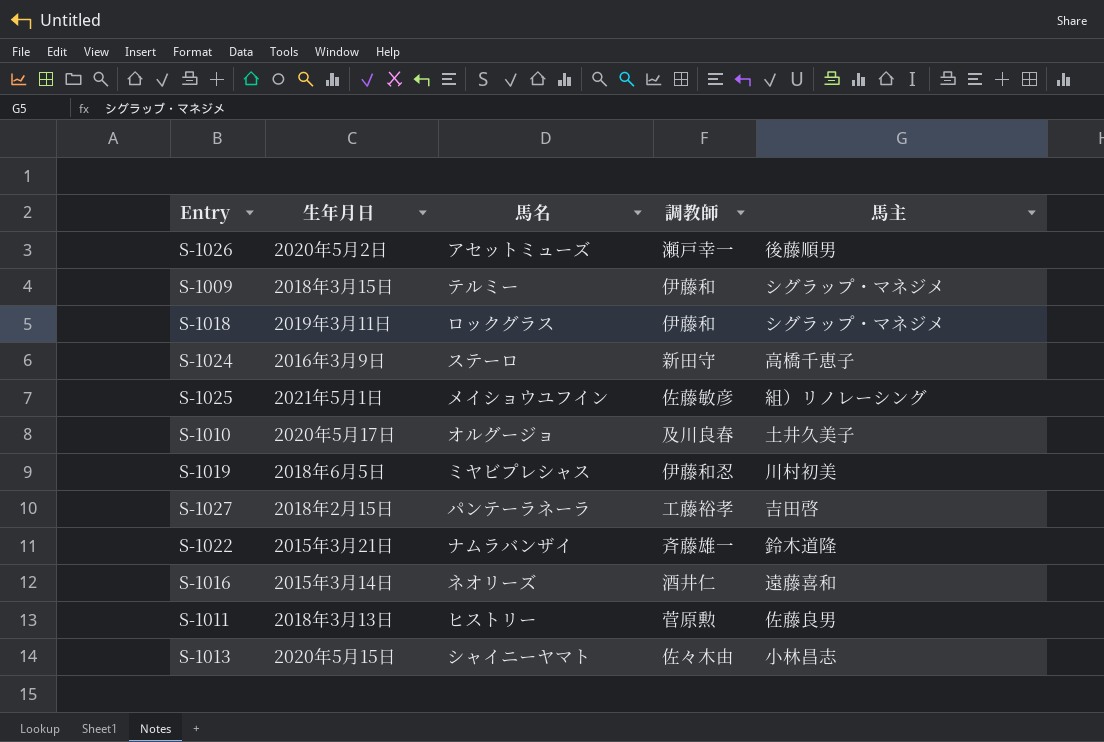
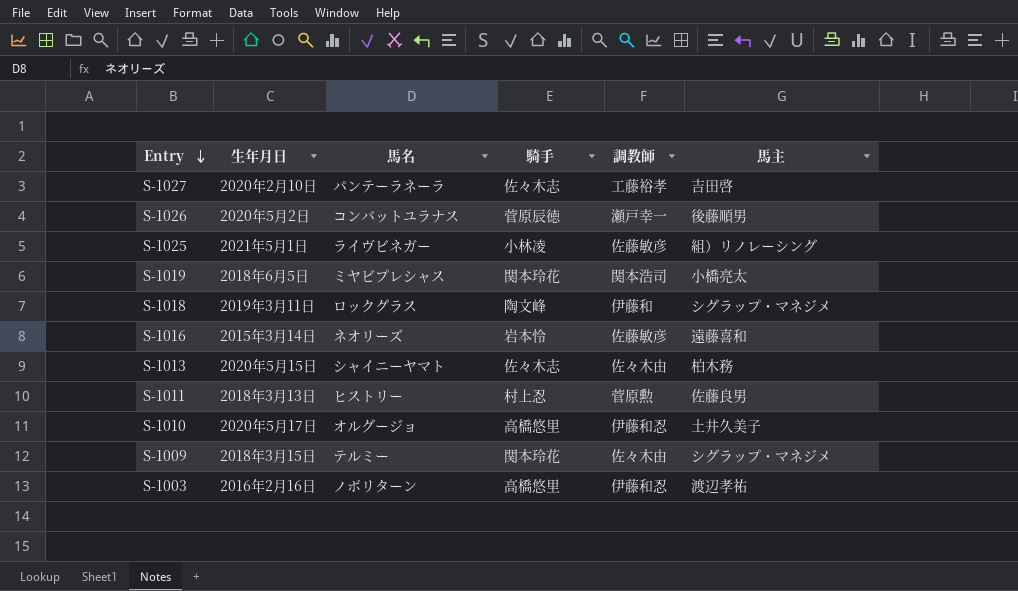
row order: none -> Entry descending
column 騎手 | position: none -> 4
row S-1024: 2016年3月9日 | ステーロ | 新田守 | 高橋千恵子 -> none
row S-1022: 2015年3月21日 | ナムラバンザイ | 斉藤雄一 | 鈴木道隆 -> none
S-1027 | 生年月日: 2018年2月15日 -> 2020年2月10日
S-1026 | 馬名: アセットミューズ -> コンバットユラナス
S-1025 | 馬名: メイショウユフイン -> ライヴビネガー
S-1019 | 調教師: 伊藤和忍 -> 関本浩司
S-1019 | 馬主: 川村初美 -> 小橋亮太
S-1016 | 調教師: 酒井仁 -> 佐藤敏彦
S-1013 | 馬主: 小林昌志 -> 柏木務
S-1010 | 調教師: 及川良春 -> 伊藤和忍
S-1009 | 調教師: 伊藤和 -> 佐々木由
row S-1003: none -> 2016年2月16日 | ノボリターン | 高橋悠里 | 伊藤和忍 | 渡辺孝祐

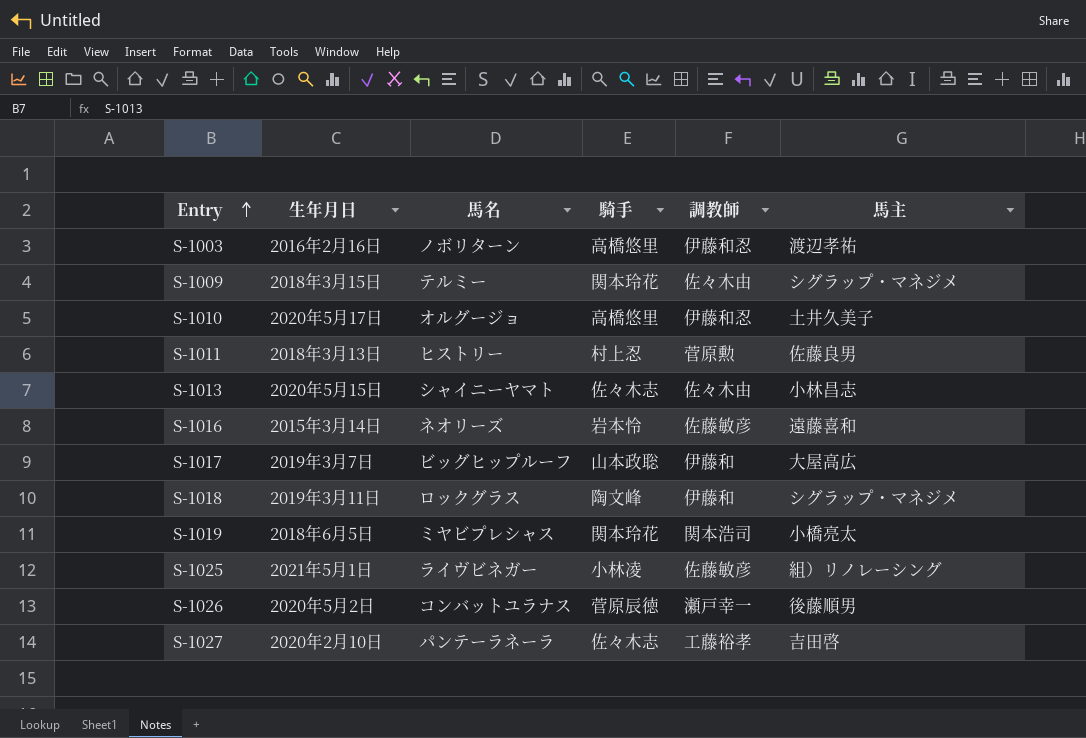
row order: Entry descending -> Entry ascending
S-1013 | 馬主: 柏木務 -> 小林昌志
row S-1017: none -> 2019年3月7日 | ビッグヒップルーフ | 山本政聡 | 伊藤和 | 大屋高広

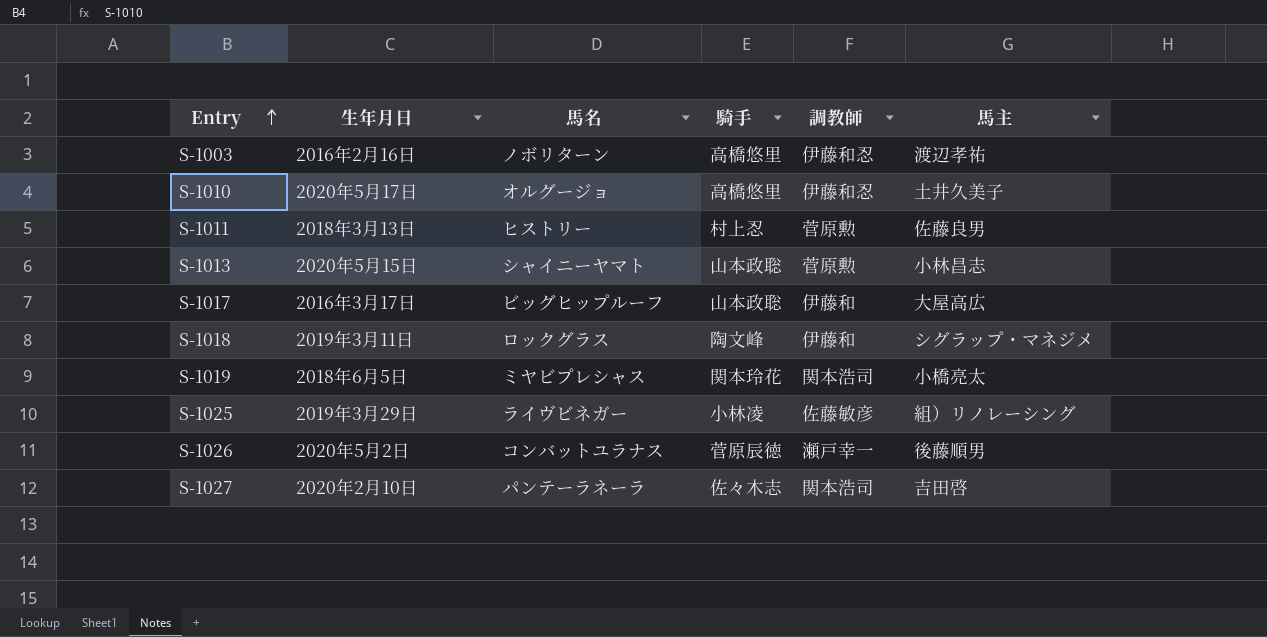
row S-1009: 2018年3月15日 | テルミー | 関本玲花 | 佐々木由 | シグラップ・マネジメ -> none
row S-1016: 2015年3月14日 | ネオリーズ | 岩本怜 | 佐藤敏彦 | 遠藤喜和 -> none
S-1013 | 騎手: 佐々木志 -> 山本政聡
S-1013 | 調教師: 佐々木由 -> 菅原勲
S-1017 | 生年月日: 2019年3月7日 -> 2016年3月17日
S-1025 | 生年月日: 2021年5月1日 -> 2019年3月29日
S-1027 | 調教師: 工藤裕孝 -> 関本浩司

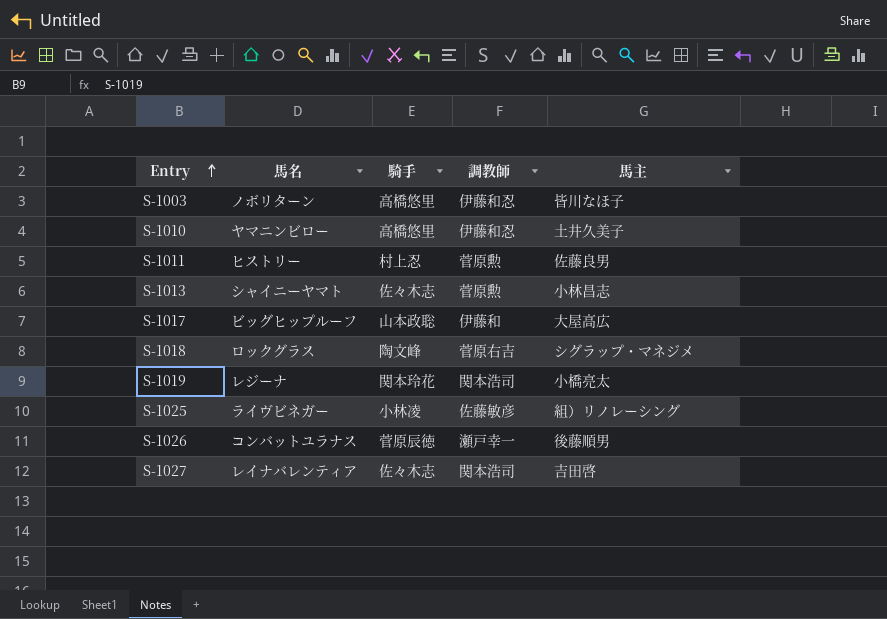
column 生年月日 | position: 2 -> none
S-1003 | 馬主: 渡辺孝祐 -> 皆川なほ子
S-1010 | 馬名: オルグージョ -> ヤマニンビロー
S-1013 | 騎手: 山本政聡 -> 佐々木志
S-1018 | 調教師: 伊藤和 -> 菅原右吉
S-1019 | 馬名: ミヤビプレシャス -> レジーナ
S-1027 | 馬名: パンテーラネーラ -> レイナバレンティア

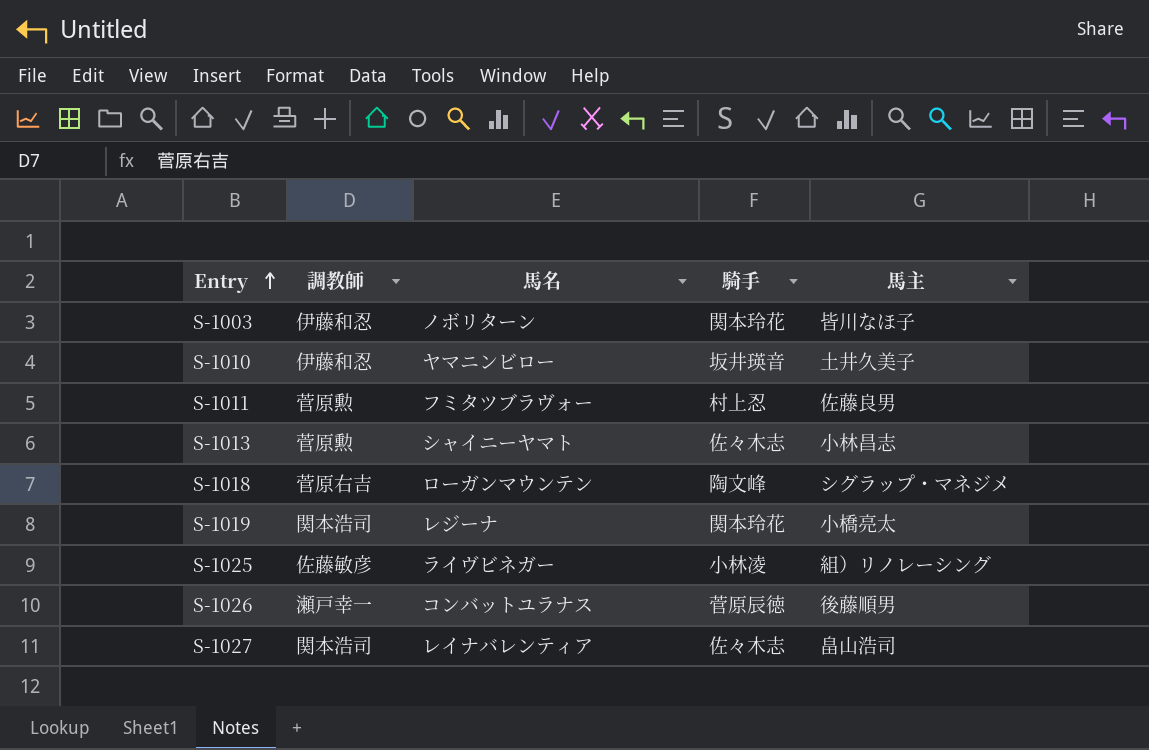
column 調教師 | position: 4 -> 2
row S-1017: ビッグヒップルーフ | 山本政聡 | 伊藤和 | 大屋高広 -> none
S-1003 | 騎手: 高橋悠里 -> 関本玲花
S-1010 | 騎手: 高橋悠里 -> 坂井瑛音
S-1011 | 馬名: ヒストリー -> フミタツブラヴォー
S-1018 | 馬名: ロックグラス -> ローガンマウンテン
S-1027 | 馬主: 吉田啓 -> 畠山浩司

